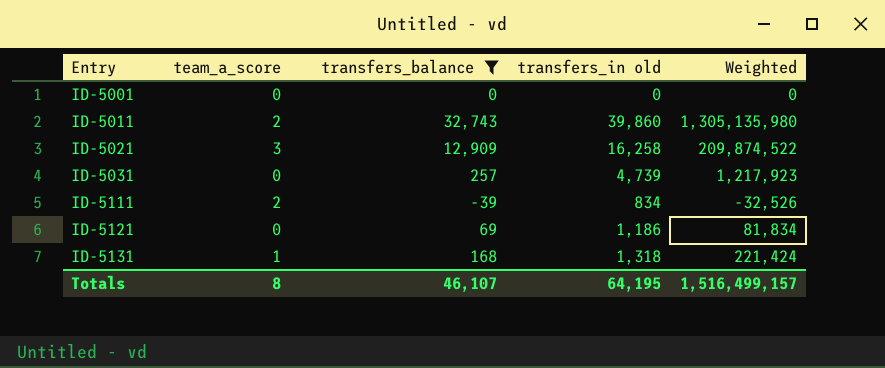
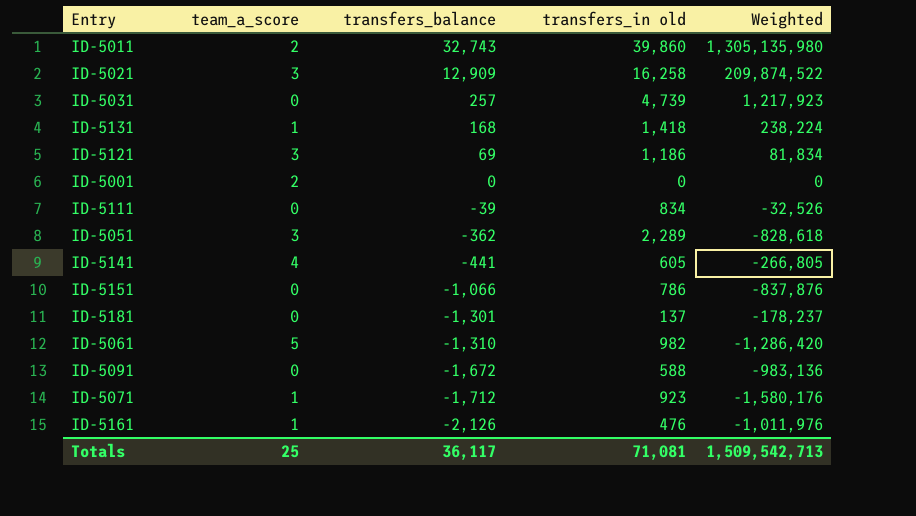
filter: transfers_balance >= -39 -> none
row order: Entry ascending -> transfers_balance descending
ID-5131 | transfers_in old: 1,318 -> 1,418
ID-5131 | Weighted: 221,424 -> 238,224
ID-5121 | team_a_score: 0 -> 3
ID-5001 | team_a_score: 0 -> 2
ID-5111 | team_a_score: 2 -> 0
Totals | team_a_score: 8 -> 25
Totals | transfers_balance: 46,107 -> 36,117
Totals | transfers_in old: 64,195 -> 71,081
Totals | Weighted: 1,516,499,157 -> 1,509,542,713

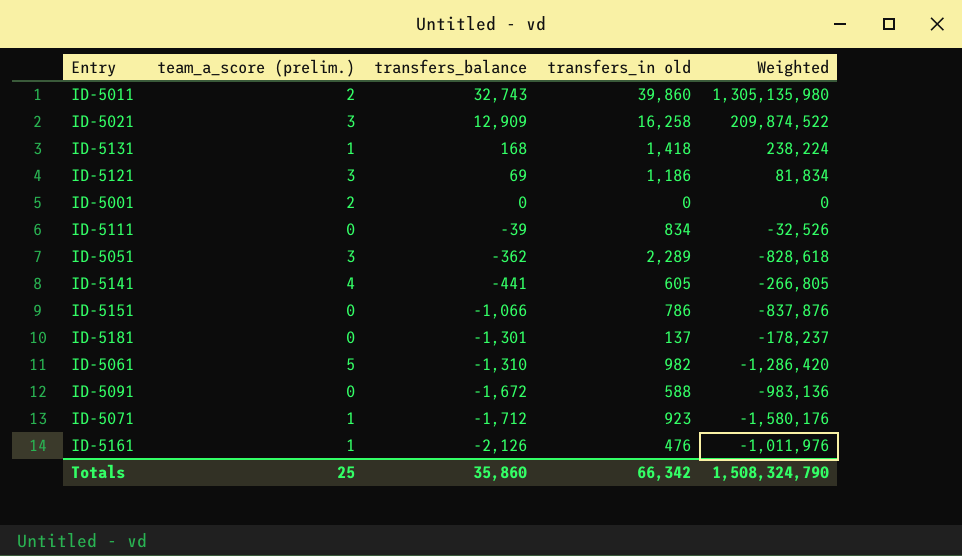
column name: team_a_score -> team_a_score (prelim.)
row ID-5031: 0 | 257 | 4,739 | 1,217,923 -> none
Totals | transfers_balance: 36,117 -> 35,860
Totals | transfers_in old: 71,081 -> 66,342
Totals | Weighted: 1,509,542,713 -> 1,508,324,790

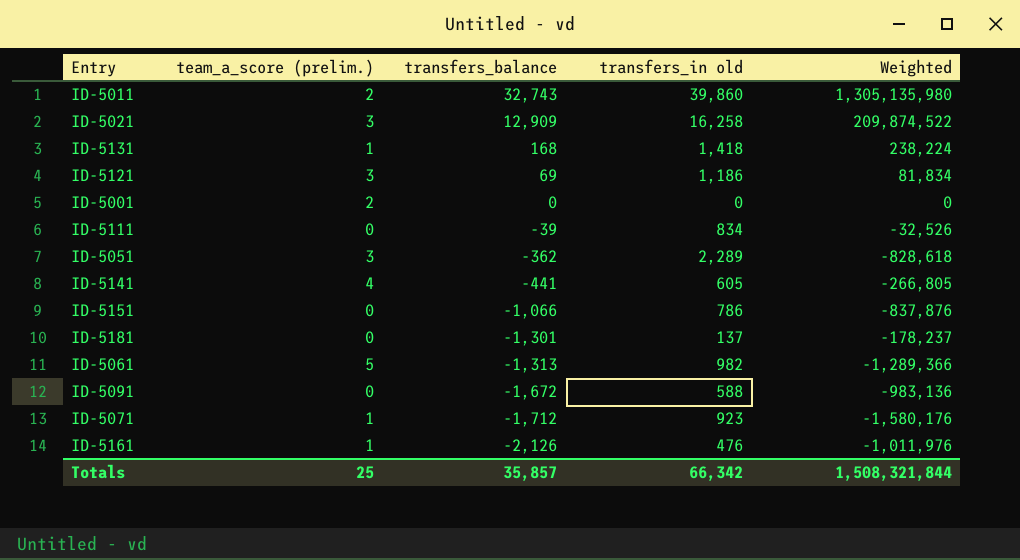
ID-5061 | transfers_balance: -1,310 -> -1,313
ID-5061 | Weighted: -1,286,420 -> -1,289,366
Totals | transfers_balance: 35,860 -> 35,857
Totals | Weighted: 1,508,324,790 -> 1,508,321,844

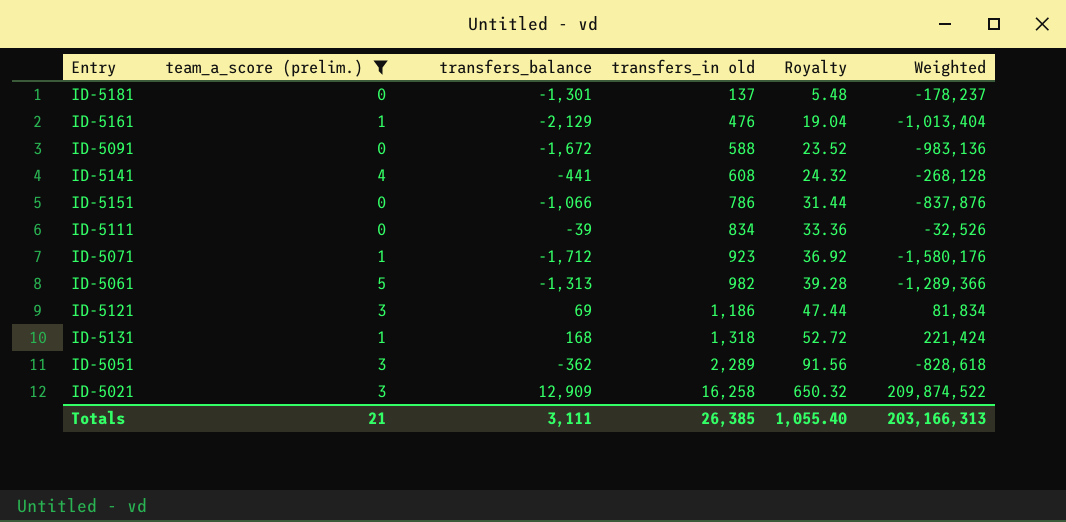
filter: none -> team_a_score (prelim.) != 2
row order: transfers_balance descending -> transfers_in old ascending
column Royalty | formula: none -> [transfers_in old] * 0.04
ID-5161 | transfers_balance: -2,126 -> -2,129
ID-5161 | Weighted: -1,011,976 -> -1,013,404
ID-5141 | transfers_in old: 605 -> 608
ID-5141 | Weighted: -266,805 -> -268,128
ID-5131 | transfers_in old: 1,418 -> 1,318
ID-5131 | Weighted: 238,224 -> 221,424
Totals | team_a_score (prelim.): 25 -> 21
Totals | transfers_balance: 35,857 -> 3,111
Totals | transfers_in old: 66,342 -> 26,385
Totals | Weighted: 1,508,321,844 -> 203,166,313

